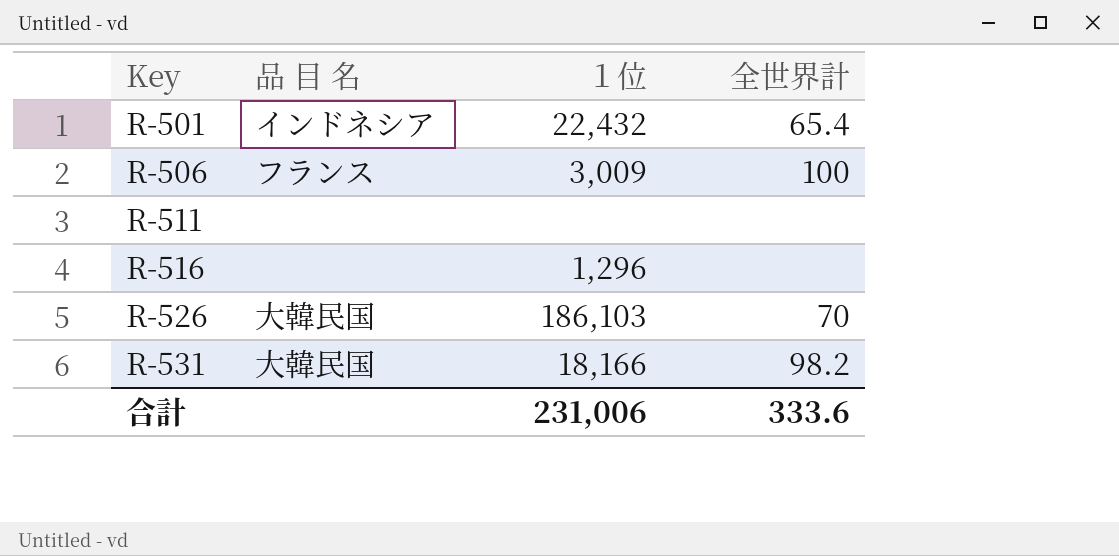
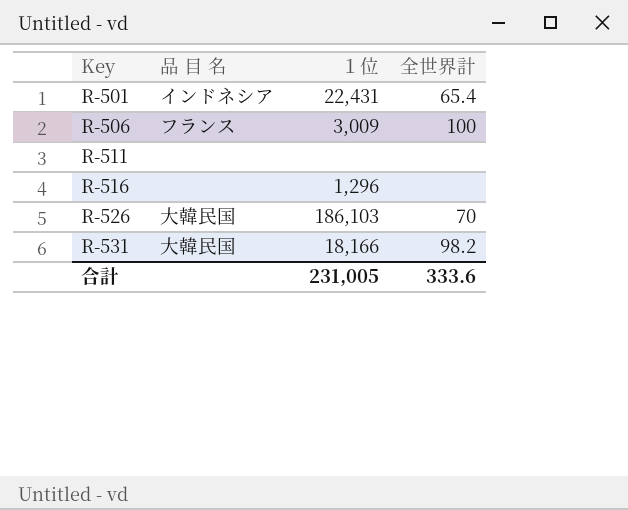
R-501 | １位: 22,432 -> 22,431
合計 | １位: 231,006 -> 231,005

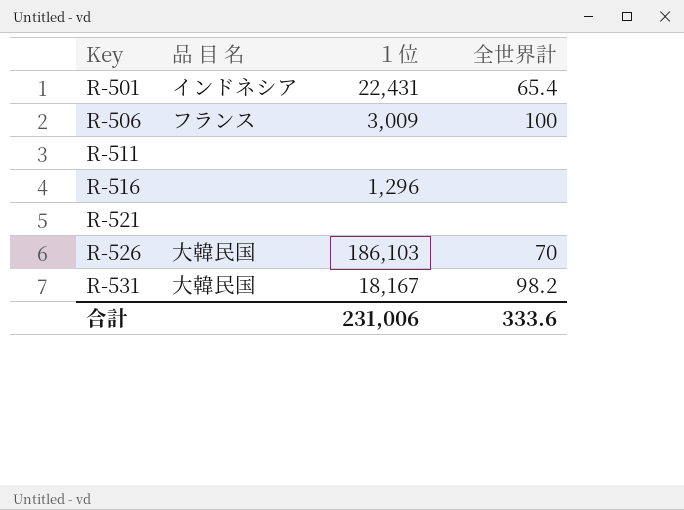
row R-521: none -> none | none | none
R-531 | １位: 18,166 -> 18,167
合計 | １位: 231,005 -> 231,006

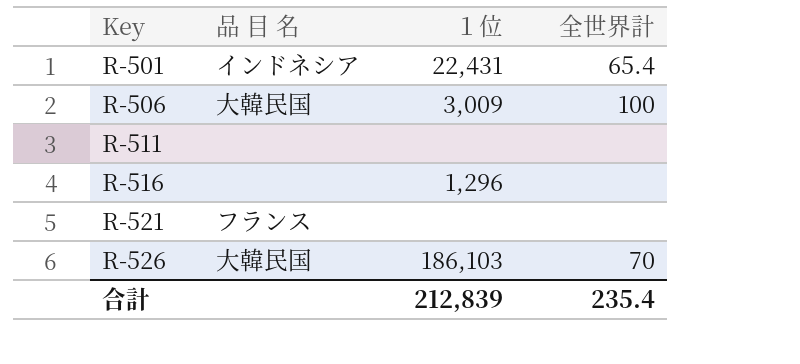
row R-531: 大韓民国 | 18,167 | 98.2 -> none
R-506 | 品 目 名: フランス -> 大韓民国
R-521 | 品 目 名: none -> フランス
合計 | １位: 231,006 -> 212,839
合計 | 全世界計: 333.6 -> 235.4

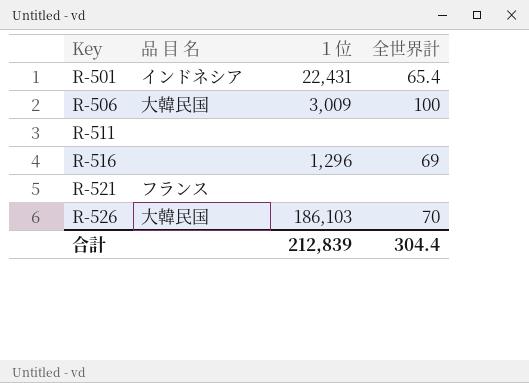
R-516 | 全世界計: none -> 69
合計 | 全世界計: 235.4 -> 304.4

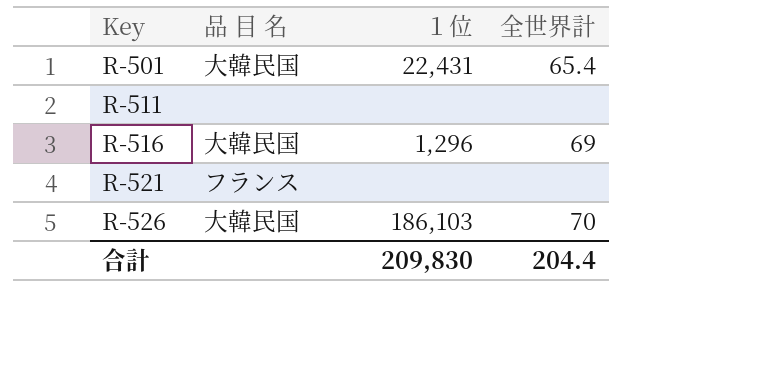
row R-506: 大韓民国 | 3,009 | 100 -> none
R-501 | 品 目 名: インドネシア -> 大韓民国
R-516 | 品 目 名: none -> 大韓民国
合計 | １位: 212,839 -> 209,830
合計 | 全世界計: 304.4 -> 204.4

